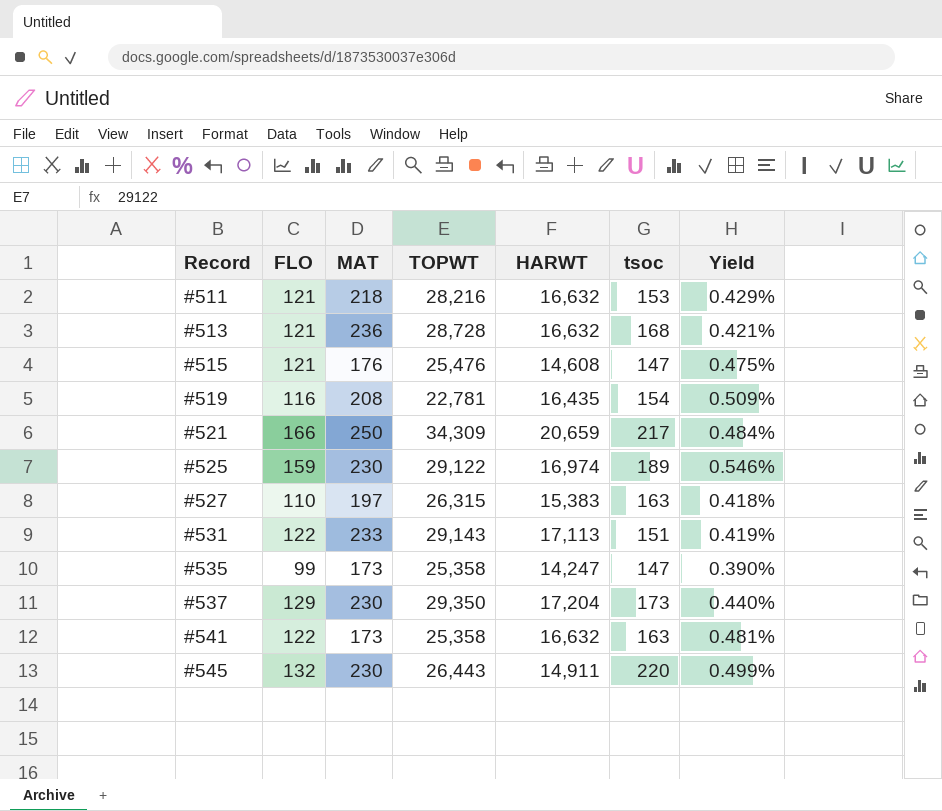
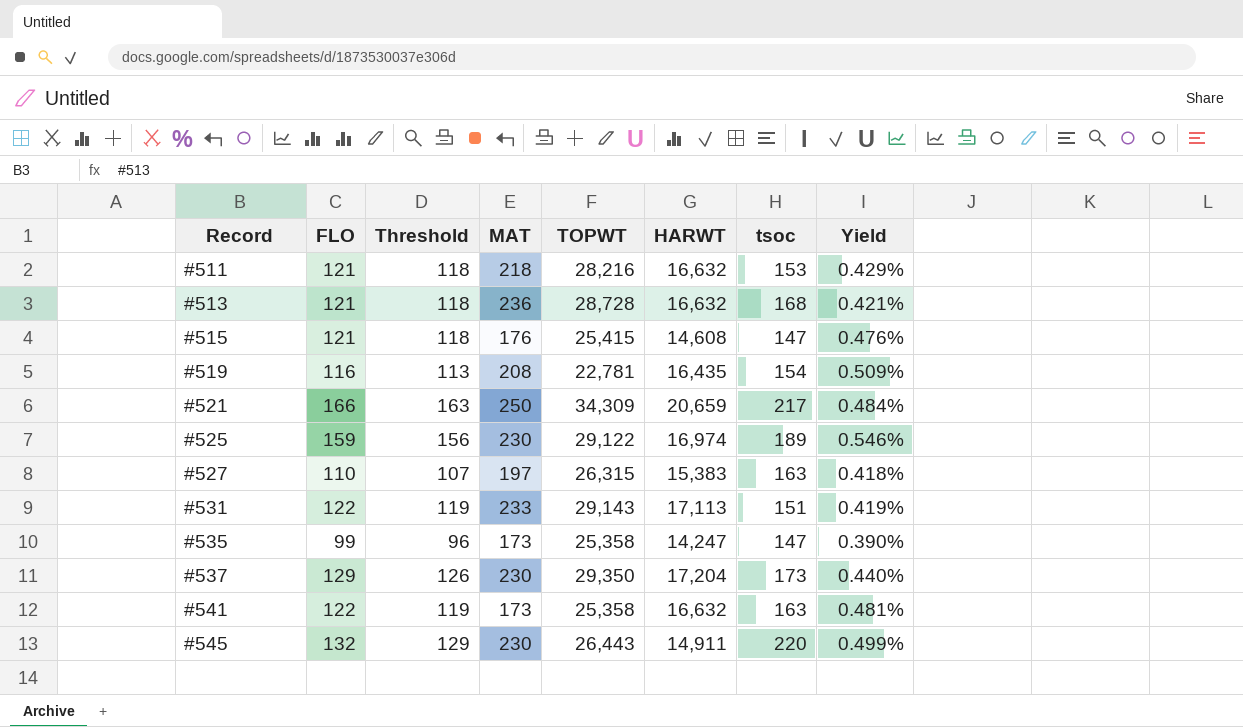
column Threshold | formula: none -> [FLO] - 3
#515 | TOPWT: 25,476 -> 25,415
#515 | Yield: 0.475% -> 0.476%

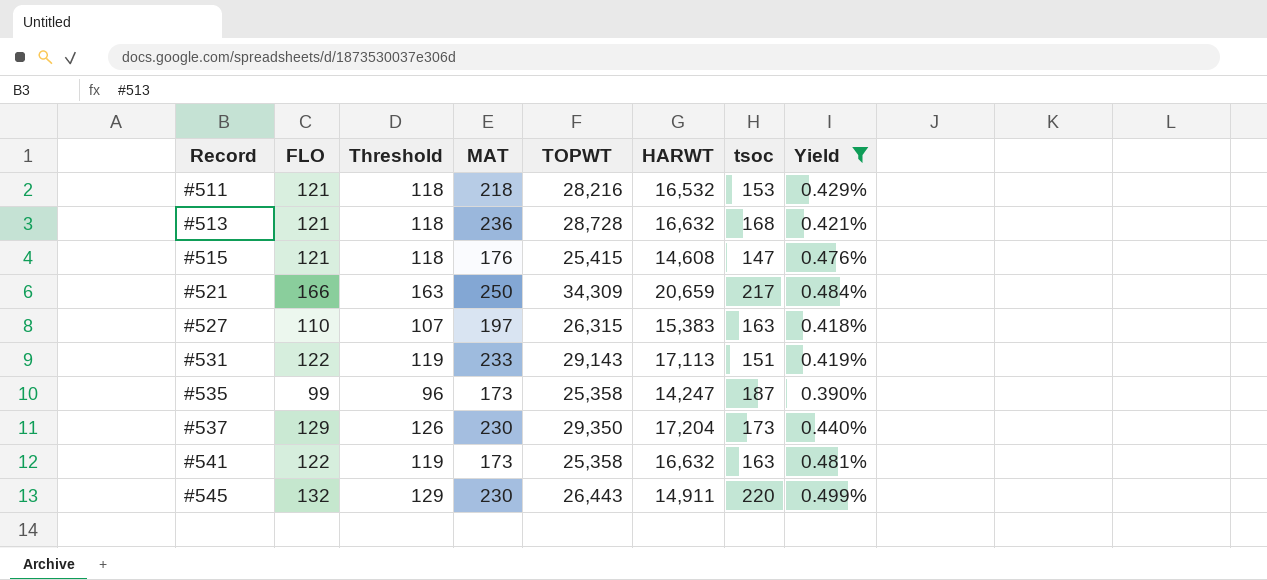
filter: none -> Yield <= 0.499%
#511 | HARWT: 16,632 -> 16,532
#535 | tsoc: 147 -> 187

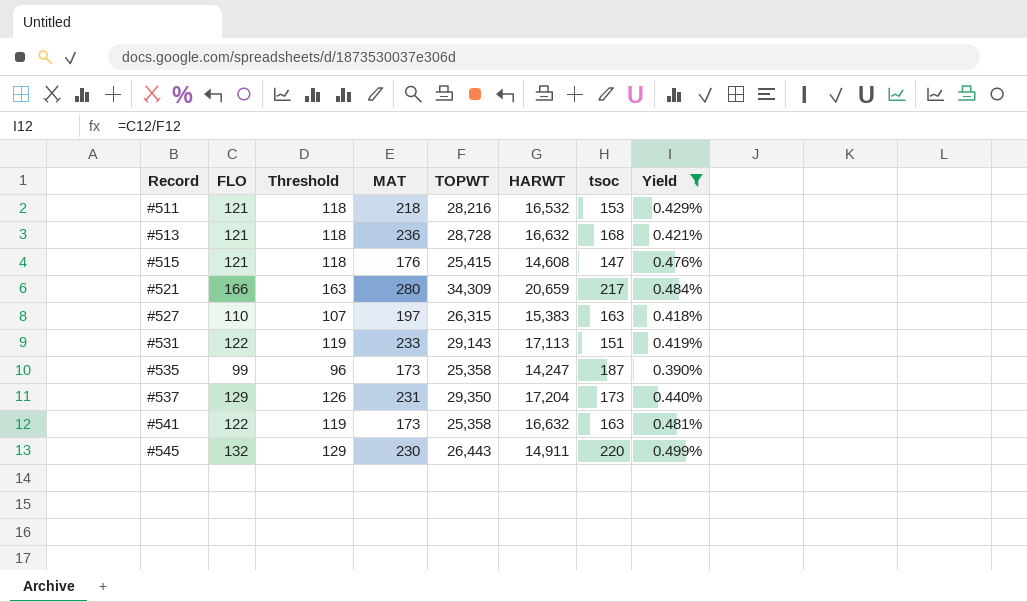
#521 | MAT: 250 -> 280
#537 | MAT: 230 -> 231

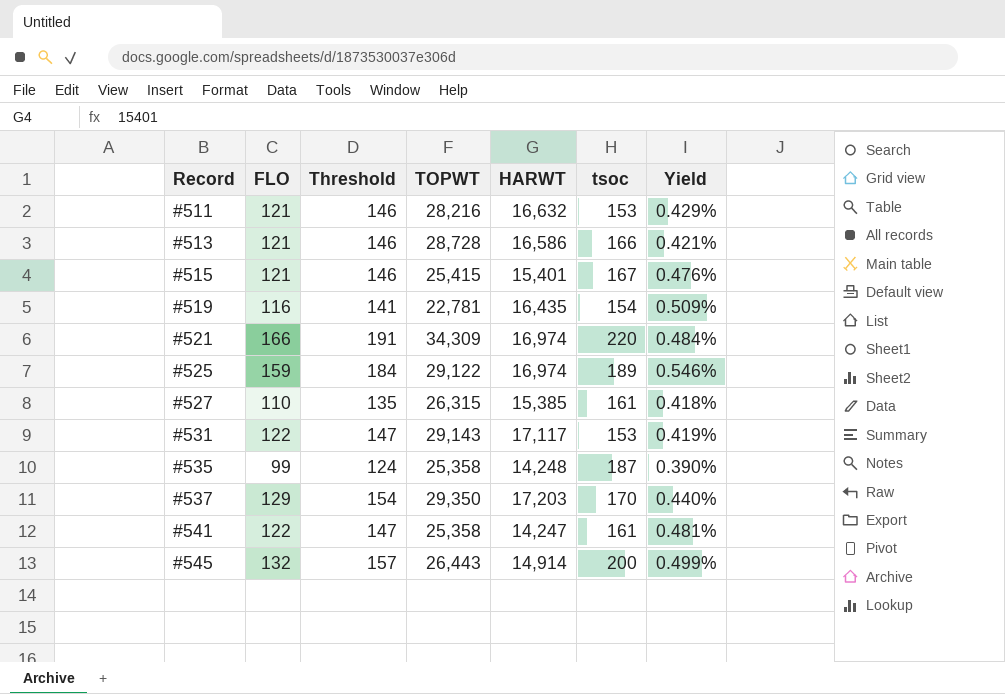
filter: Yield <= 0.499% -> none
column MAT | position: 4 -> none
column Threshold | formula: [FLO] - 3 -> [FLO] + 25
#511 | HARWT: 16,532 -> 16,632
#513 | HARWT: 16,632 -> 16,586
#513 | tsoc: 168 -> 166
#515 | HARWT: 14,608 -> 15,401
#515 | tsoc: 147 -> 167
#521 | HARWT: 20,659 -> 16,974
#521 | tsoc: 217 -> 220
#527 | HARWT: 15,383 -> 15,385
#527 | tsoc: 163 -> 161
#531 | HARWT: 17,113 -> 17,117
#531 | tsoc: 151 -> 153
#535 | HARWT: 14,247 -> 14,248
#537 | HARWT: 17,204 -> 17,203
#537 | tsoc: 173 -> 170
#541 | HARWT: 16,632 -> 14,247
#541 | tsoc: 163 -> 161
#545 | HARWT: 14,911 -> 14,914
#545 | tsoc: 220 -> 200

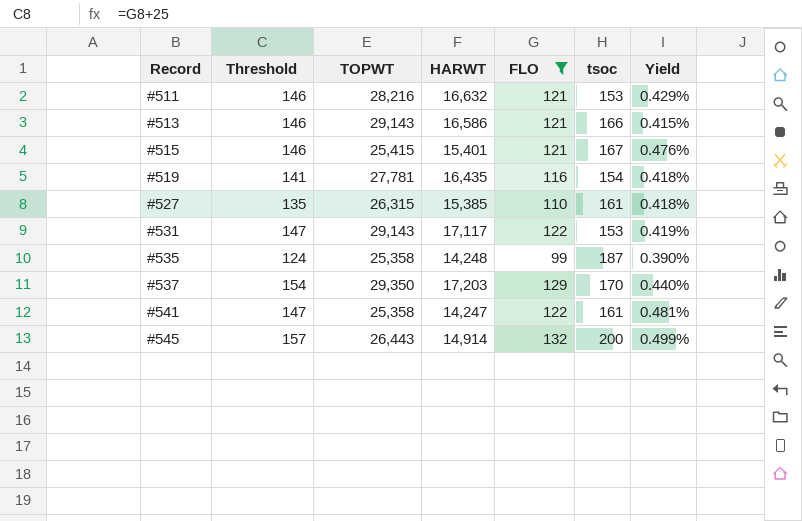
filter: none -> FLO <= 132
column FLO | position: 2 -> 5
#513 | TOPWT: 28,728 -> 29,143
#513 | Yield: 0.421% -> 0.415%
#519 | TOPWT: 22,781 -> 27,781
#519 | Yield: 0.509% -> 0.418%

